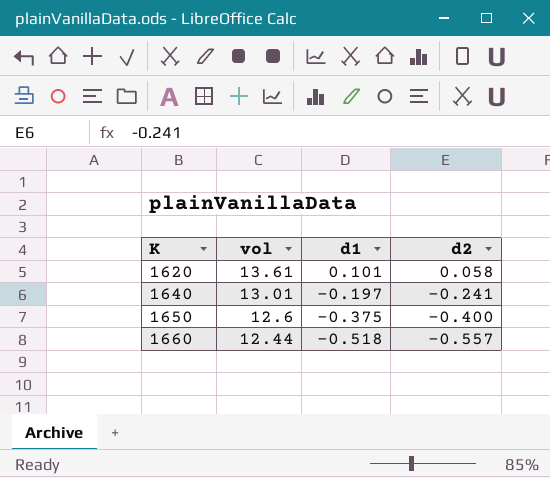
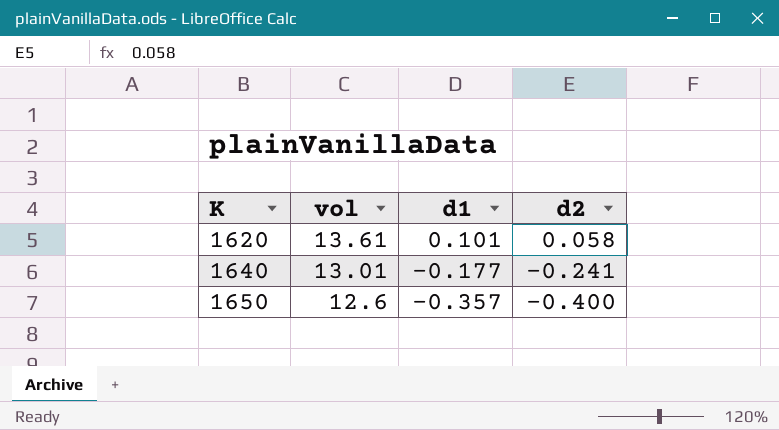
row 1660: 12.44 | -0.518 | -0.557 -> none
1640 | d1: -0.197 -> -0.177
1650 | d1: -0.375 -> -0.357

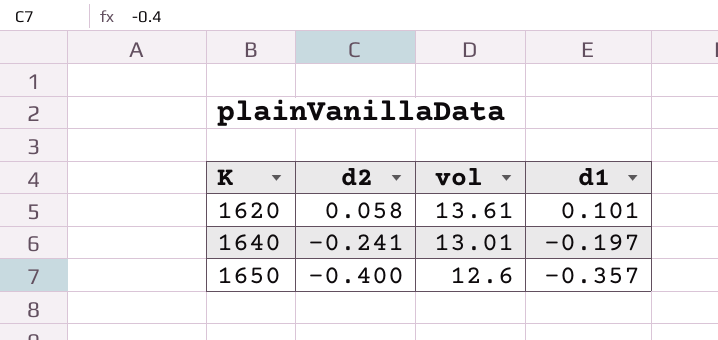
column d2 | position: 4 -> 2
1640 | d1: -0.177 -> -0.197

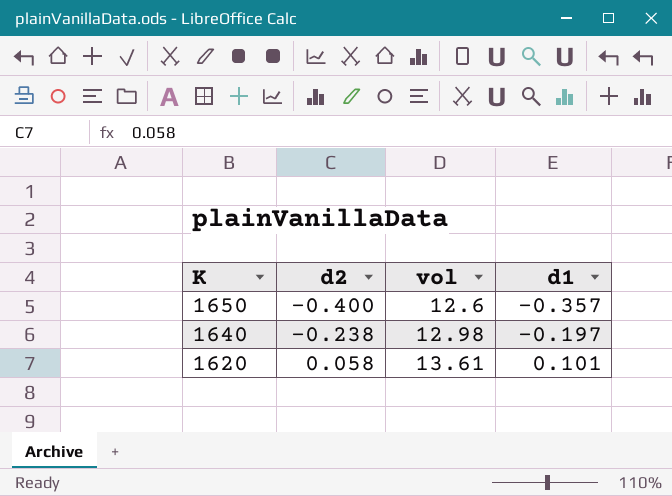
row order: K ascending -> K descending
1640 | d2: -0.241 -> -0.238
1640 | vol: 13.01 -> 12.98

